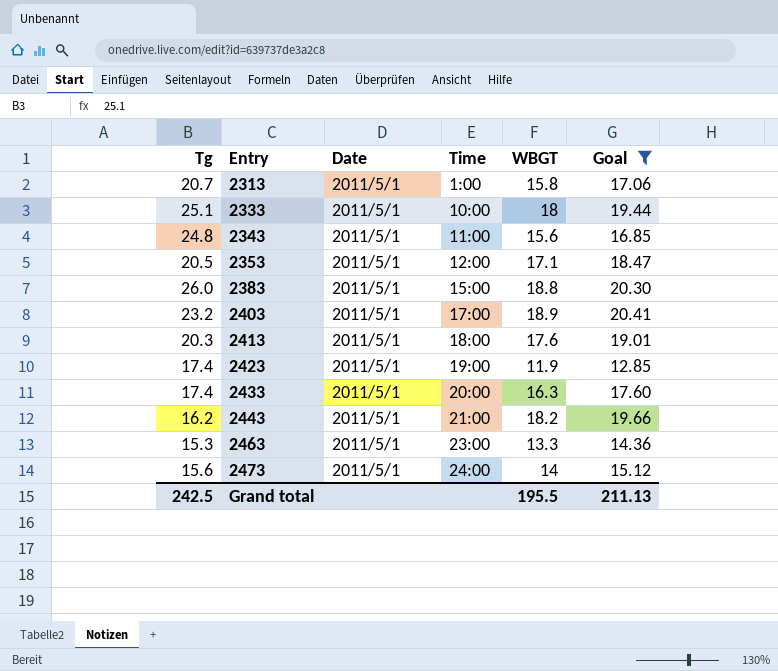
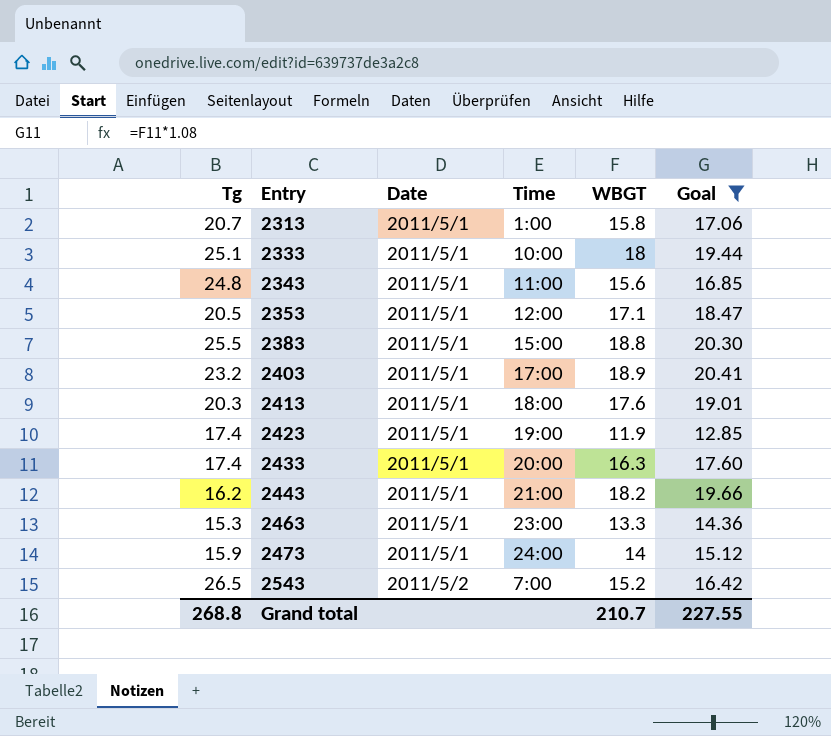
2383 | Tg: 26.0 -> 25.5
2473 | Tg: 15.6 -> 15.9
row 2543: none -> 26.5 | 2011/5/2 | 7:00 | 15.2 | 16.42
Grand total | Tg: 242.5 -> 268.8
Grand total | WBGT: 195.5 -> 210.7
Grand total | Goal: 211.13 -> 227.55

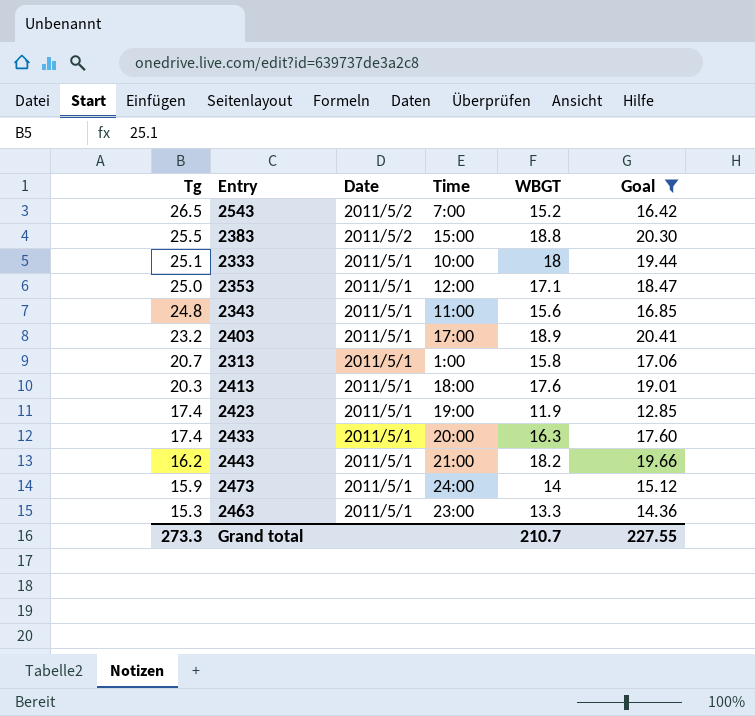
row order: Entry ascending -> Tg descending
2383 | Date: 2011/5/1 -> 2011/5/2
2353 | Tg: 20.5 -> 25.0
Grand total | Tg: 268.8 -> 273.3

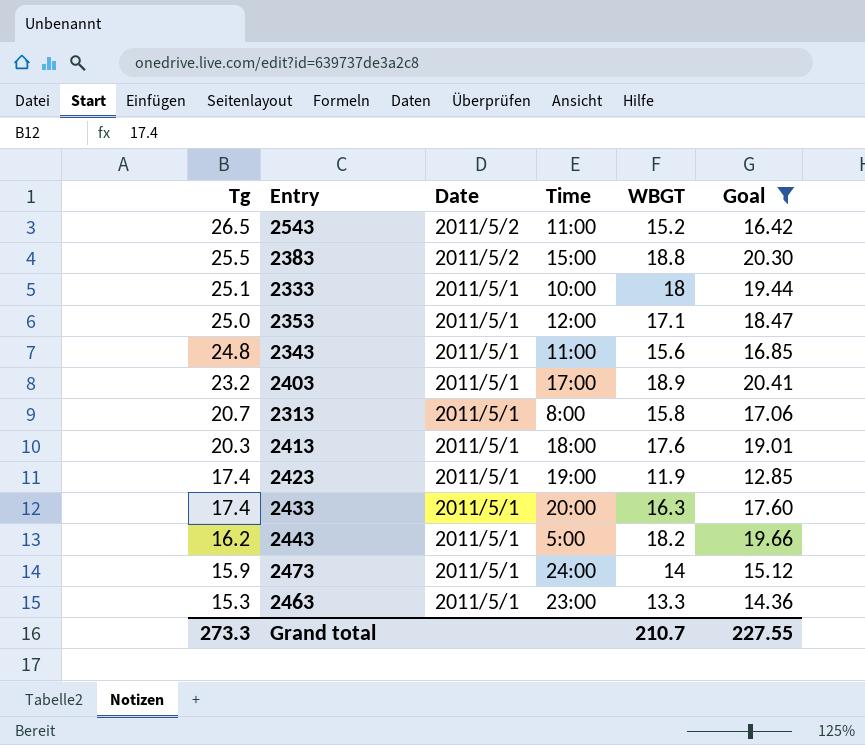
2543 | Time: 7:00 -> 11:00
2313 | Time: 1:00 -> 8:00
2443 | Time: 21:00 -> 5:00

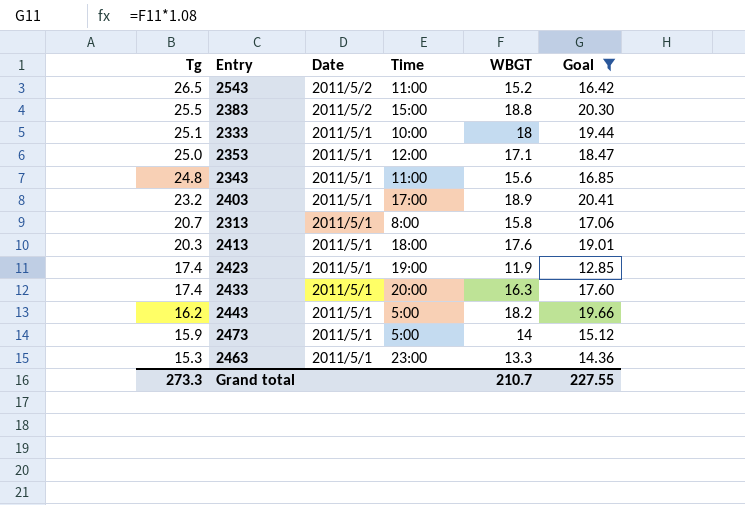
2473 | Time: 24:00 -> 5:00

